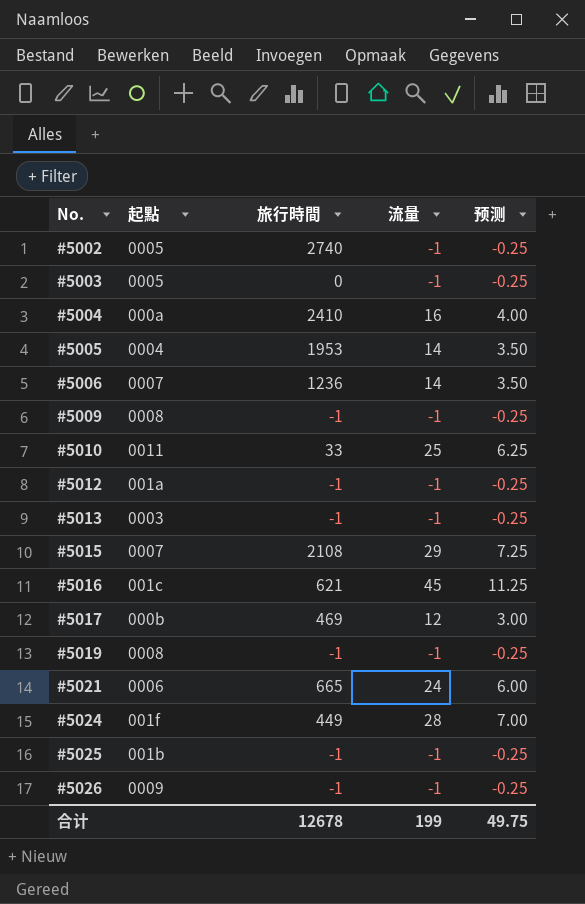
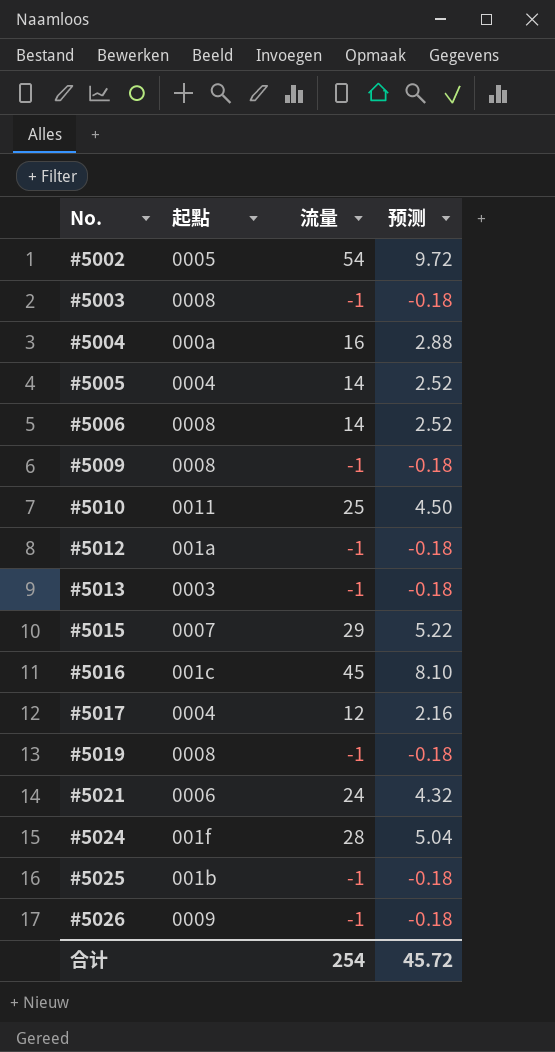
column 旅行時間 | position: 3 -> none
column 预测 | formula: [流量] * 0.25 -> [流量] * 0.18
#5002 | 流量: -1 -> 54
#5003 | 起點: 0005 -> 0008
#5006 | 起點: 0007 -> 0008
#5017 | 起點: 000b -> 0004
合计 | 流量: 199 -> 254
合计 | 预测: 49.75 -> 45.72

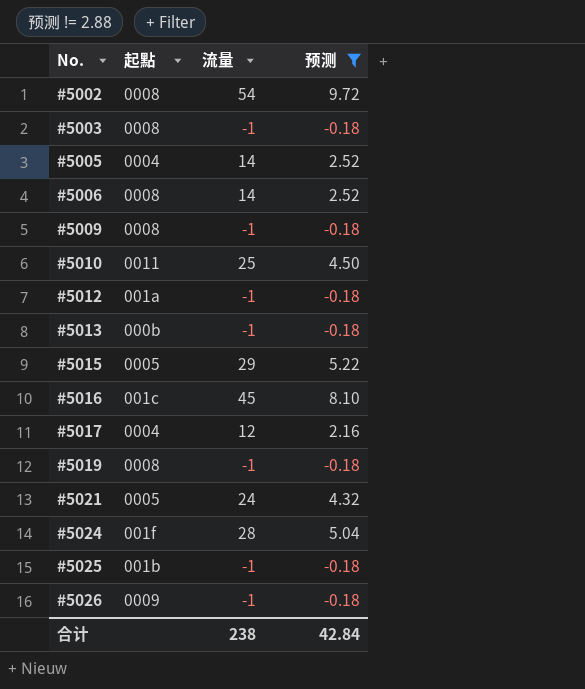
filter: none -> 预测 != 2.88
#5002 | 起點: 0005 -> 0008
#5013 | 起點: 0003 -> 000b
#5015 | 起點: 0007 -> 0005
#5021 | 起點: 0006 -> 0005
合计 | 流量: 254 -> 238
合计 | 预测: 45.72 -> 42.84

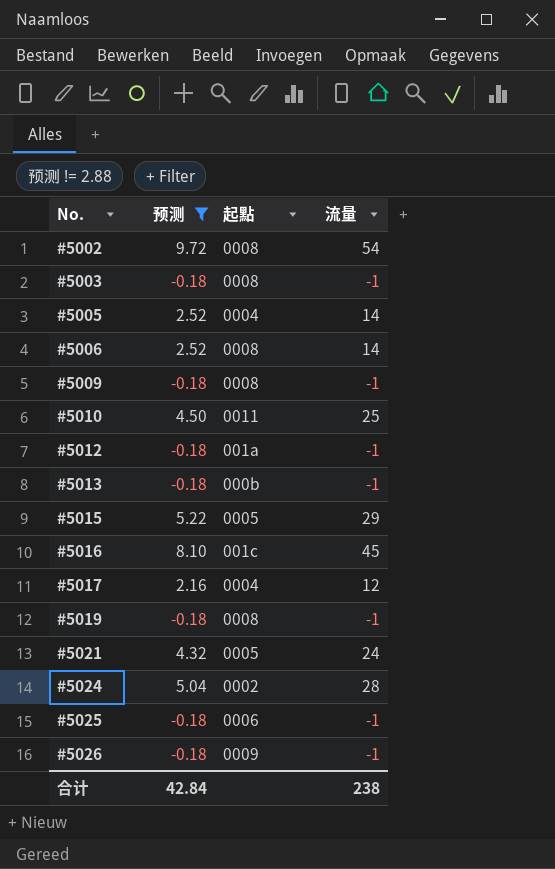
column 预测 | position: 4 -> 2
#5024 | 起點: 001f -> 0002
#5025 | 起點: 001b -> 0006

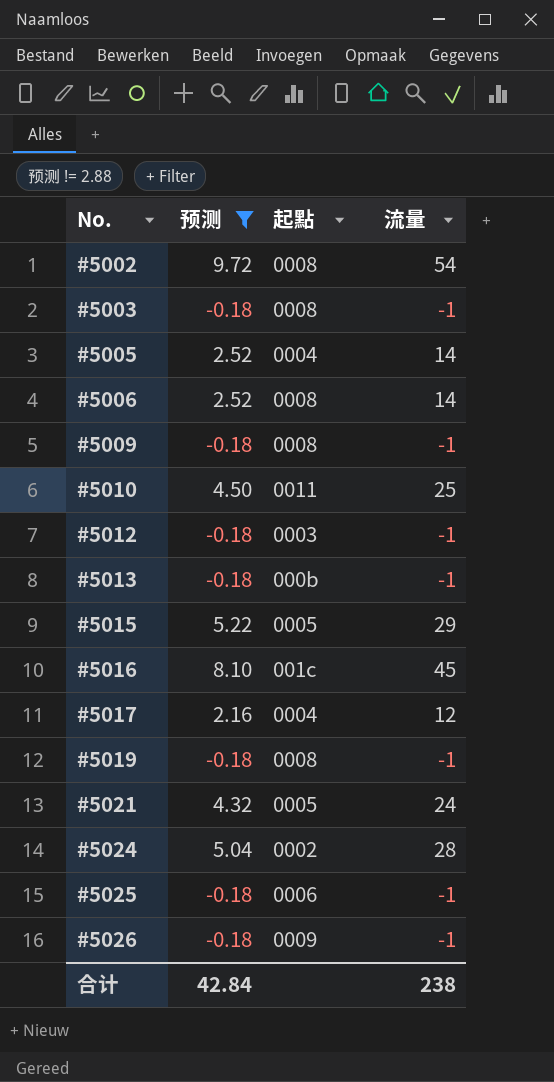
#5012 | 起點: 001a -> 0003

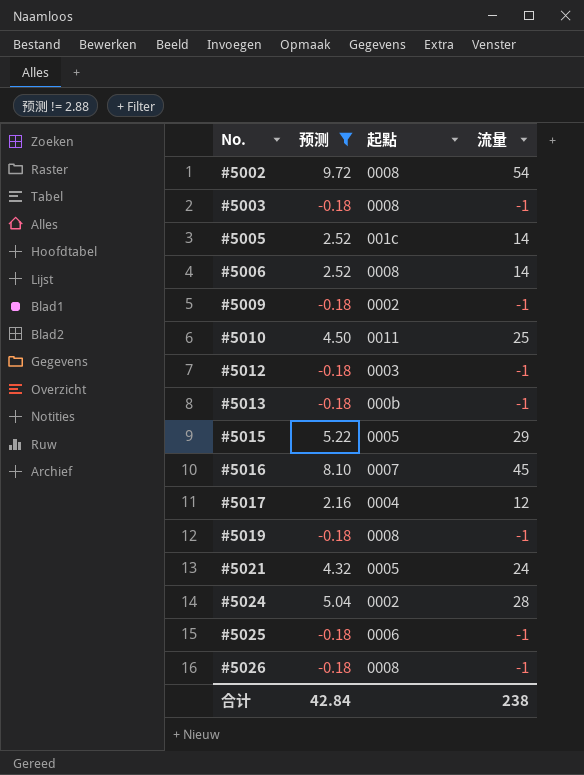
#5005 | 起點: 0004 -> 001c
#5009 | 起點: 0008 -> 0002
#5016 | 起點: 001c -> 0007
#5026 | 起點: 0009 -> 0008

